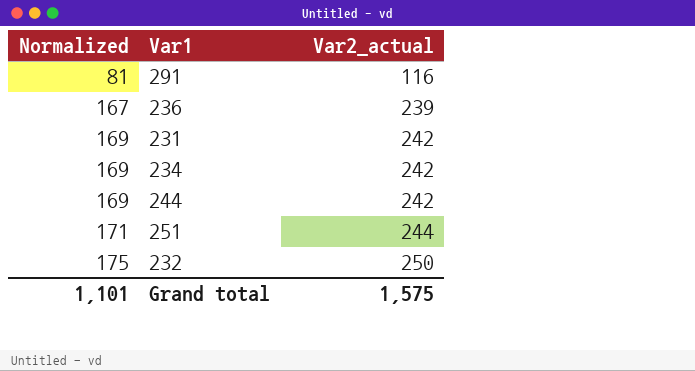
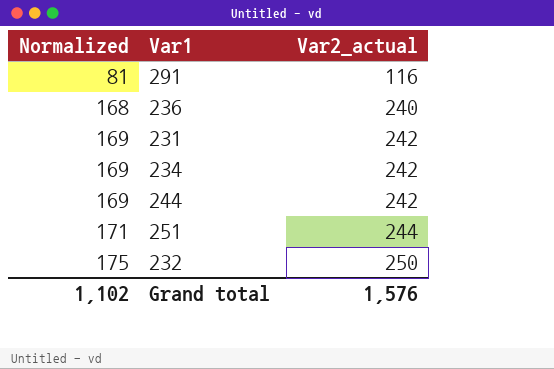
236 | Normalized: 167 -> 168
236 | Var2_actual: 239 -> 240
Grand total | Normalized: 1,101 -> 1,102
Grand total | Var2_actual: 1,575 -> 1,576

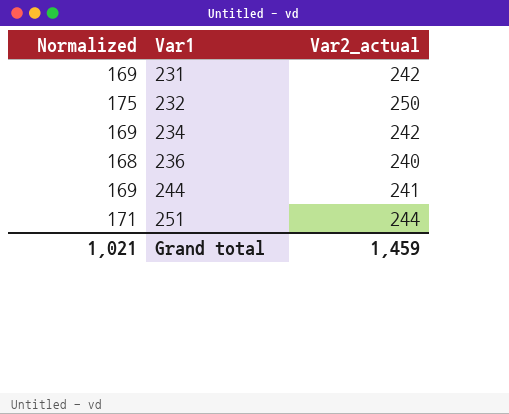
row order: Normalized ascending -> Var1 ascending
row 291: 81 | 116 -> none
244 | Var2_actual: 242 -> 241
Grand total | Normalized: 1,102 -> 1,021
Grand total | Var2_actual: 1,576 -> 1,459

